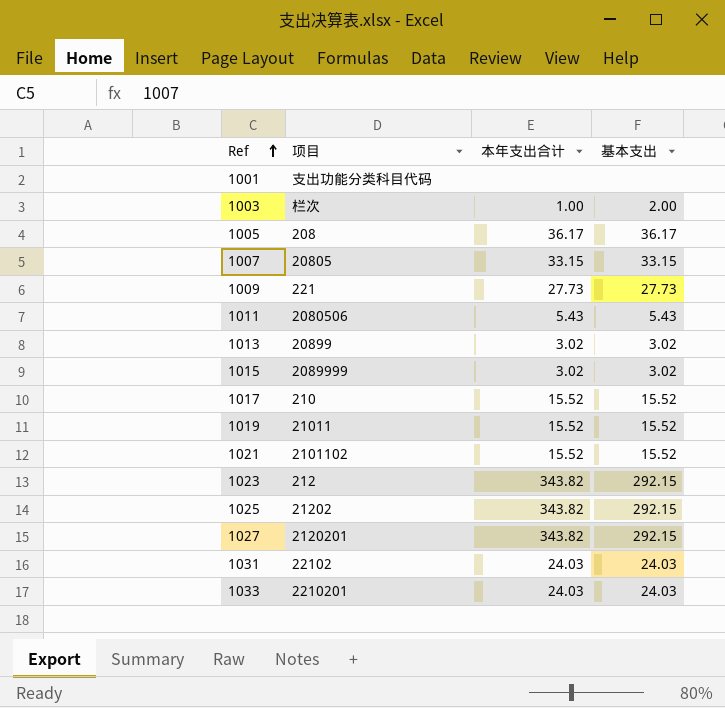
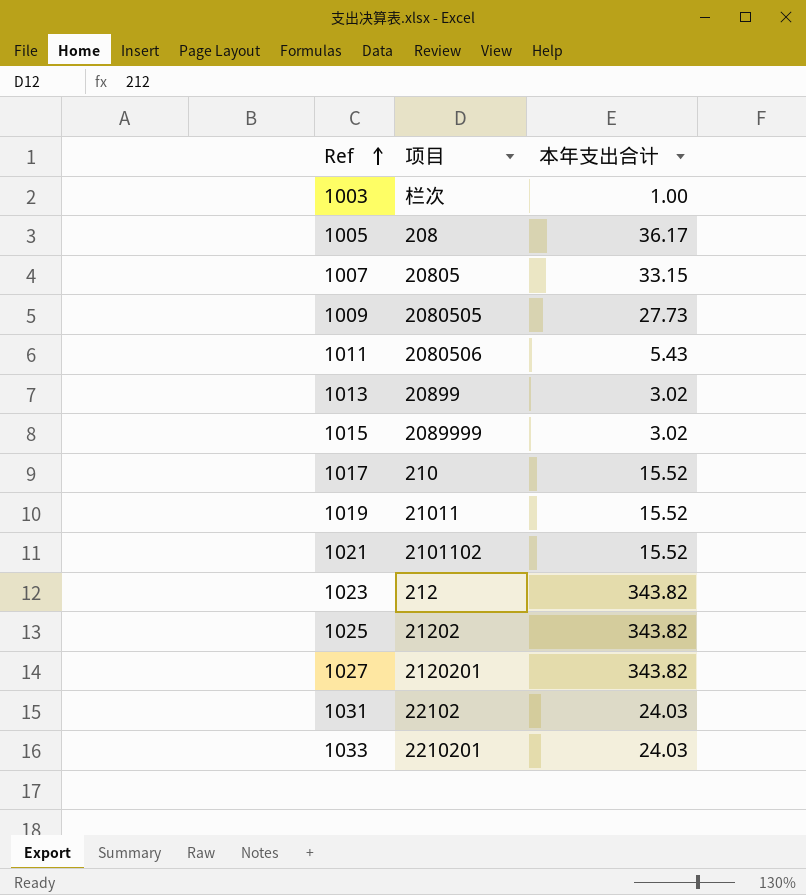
column 基本支出 | position: 4 -> none
row 1001: 支出功能分类科目代码 | none | none -> none
1009 | 项目: 221 -> 2080505

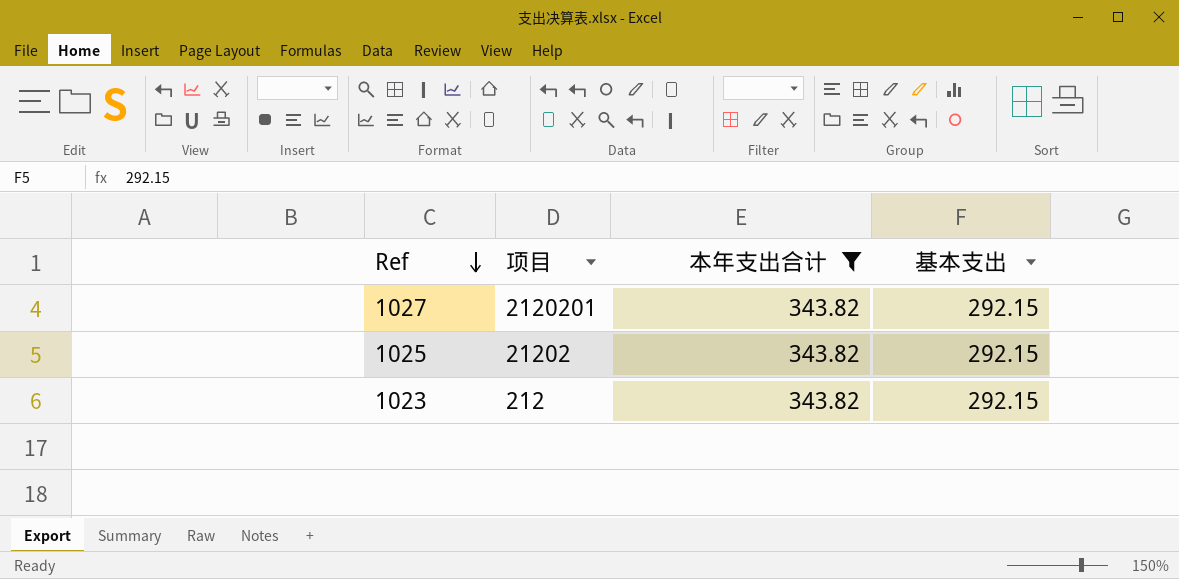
filter: none -> 本年支出合计 = 343.82
row order: Ref ascending -> Ref descending
column 基本支出 | position: none -> 4

